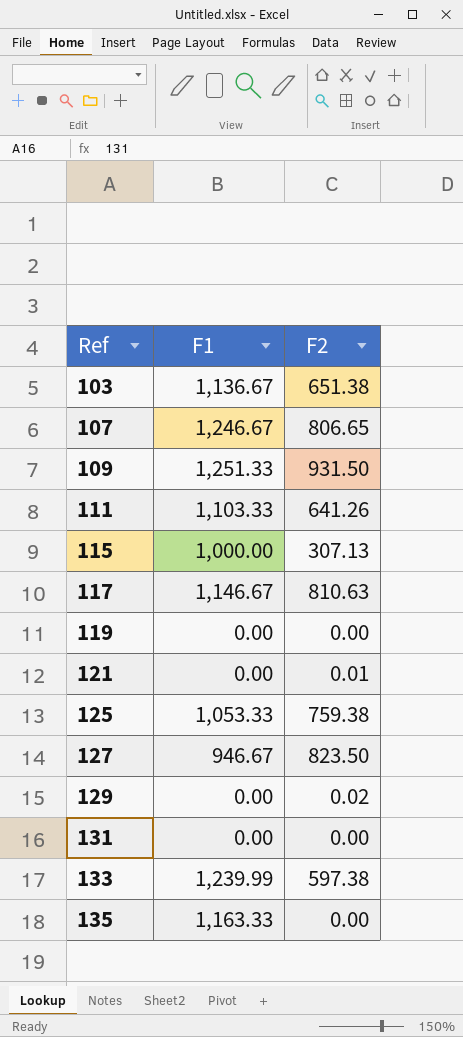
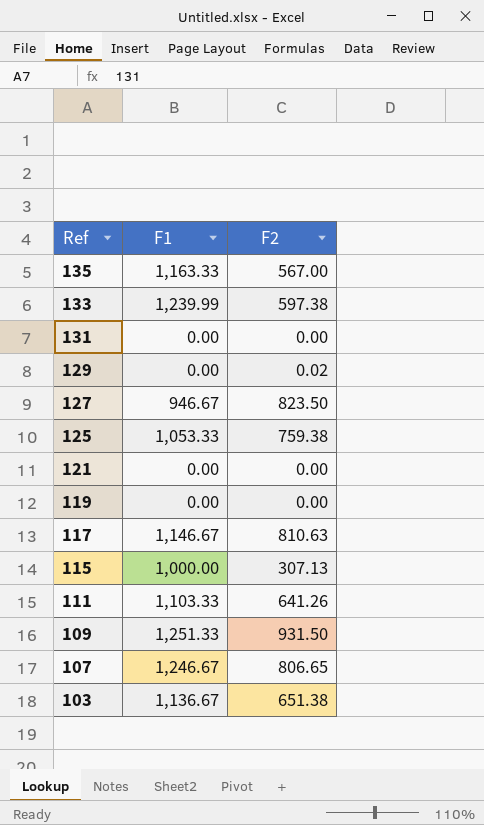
row order: Ref ascending -> Ref descending
135 | F2: 0.00 -> 567.00
121 | F2: 0.01 -> 0.00

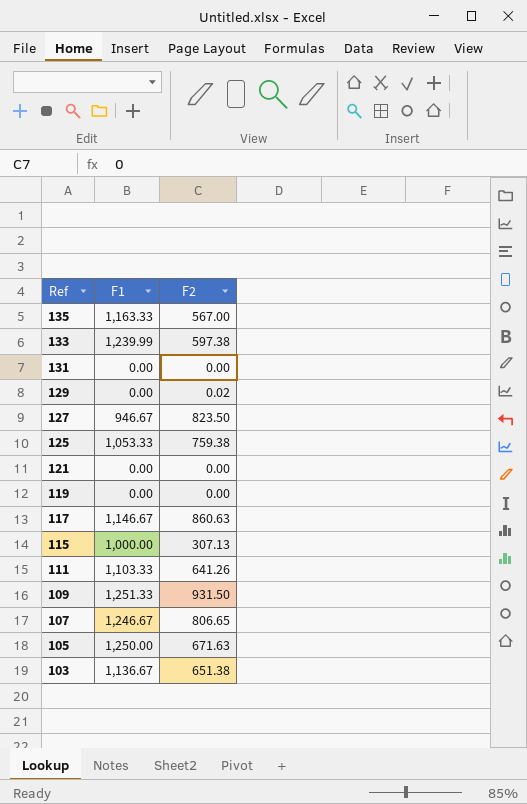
117 | F2: 810.63 -> 860.63
row 105: none -> 1,250.00 | 671.63

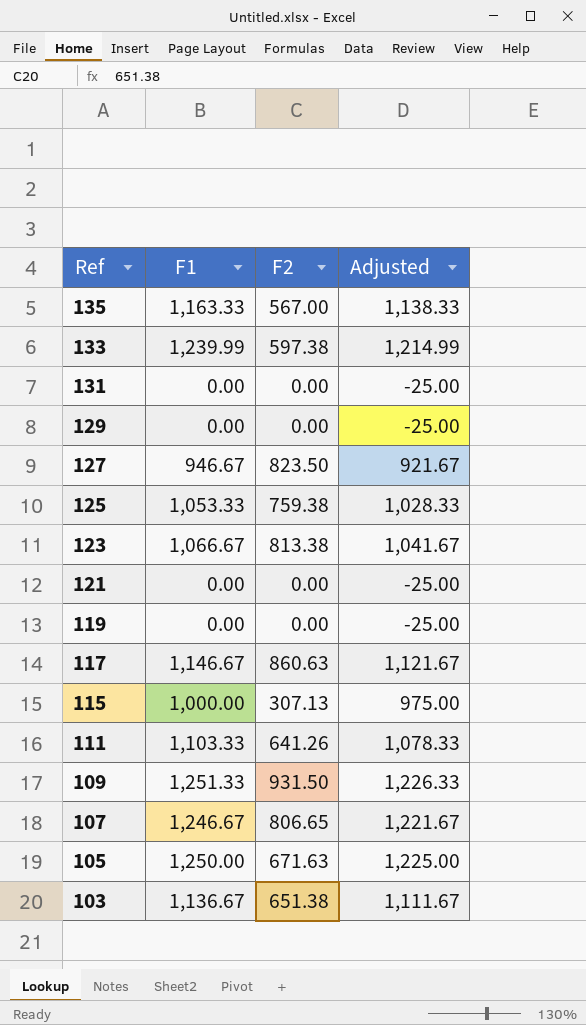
column Adjusted | formula: none -> [F1] - 25
129 | F2: 0.02 -> 0.00
row 123: none -> 1,066.67 | 813.38 | 1,041.67

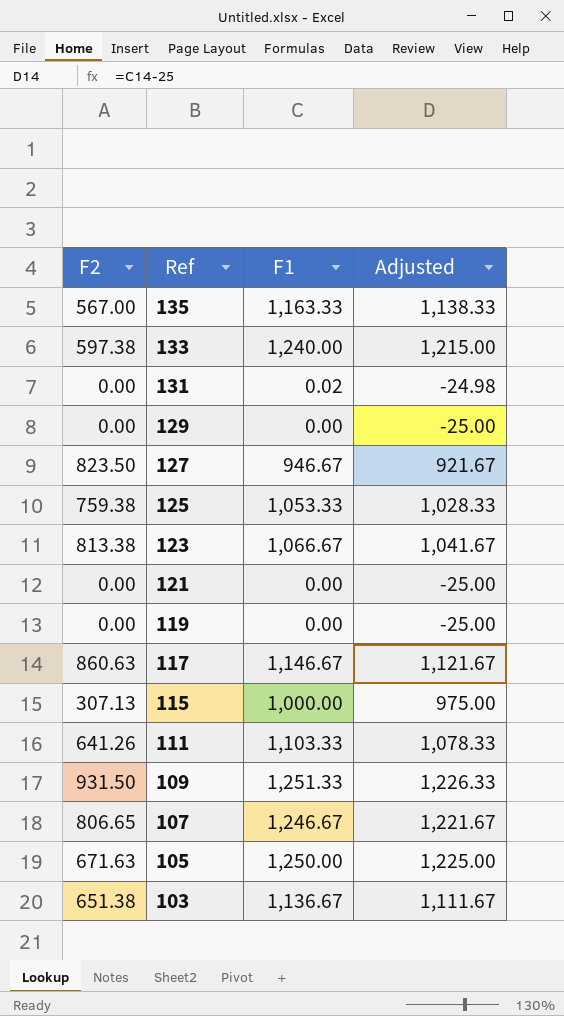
column F2 | position: 3 -> 1
133 | F1: 1,239.99 -> 1,240.00
133 | Adjusted: 1,214.99 -> 1,215.00
131 | F1: 0.00 -> 0.02
131 | Adjusted: -25.00 -> -24.98

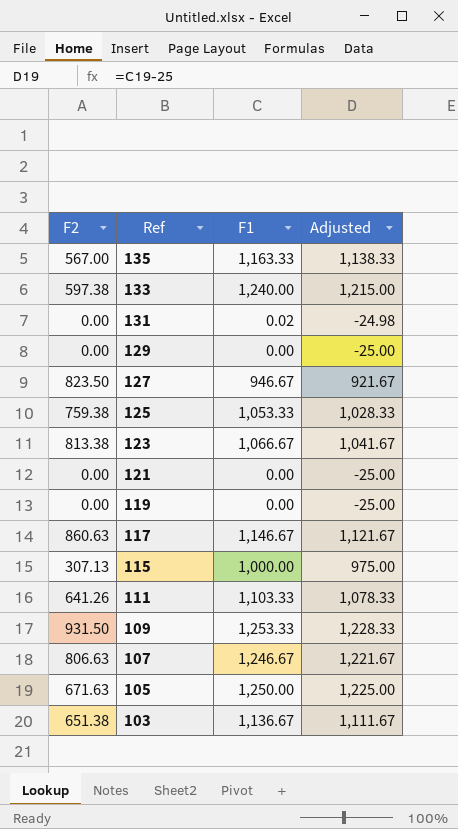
109 | F1: 1,251.33 -> 1,253.33
109 | Adjusted: 1,226.33 -> 1,228.33
107 | F2: 806.65 -> 806.63

